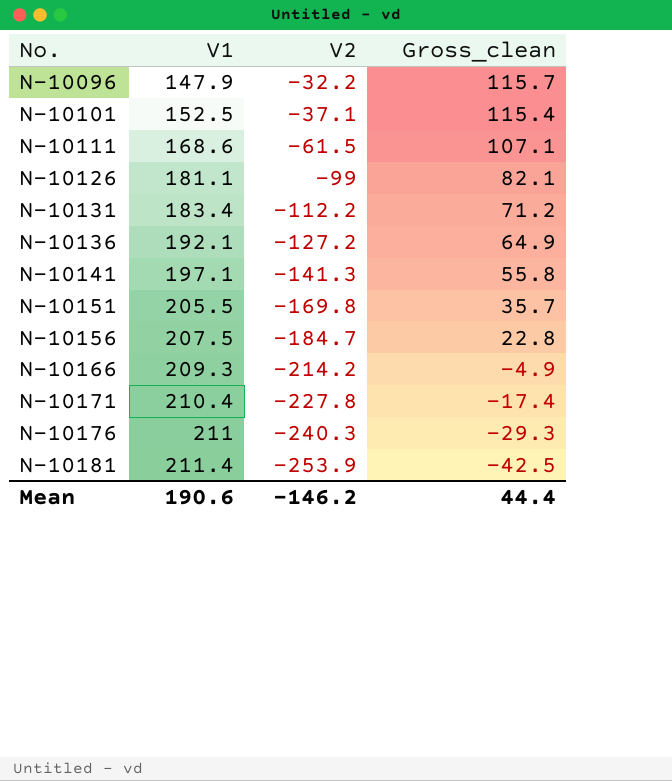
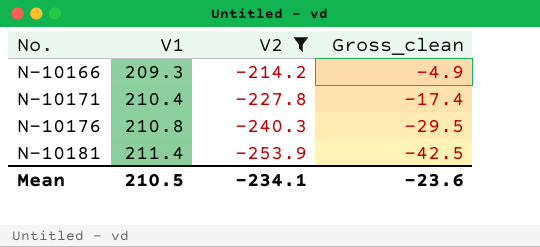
filter: none -> V2 <= -214.2
N-10176 | V1: 211 -> 210.8
N-10176 | Gross_clean: -29.3 -> -29.5
Mean | V1: 190.6 -> 210.5
Mean | V2: -146.2 -> -234.1
Mean | Gross_clean: 44.4 -> -23.6

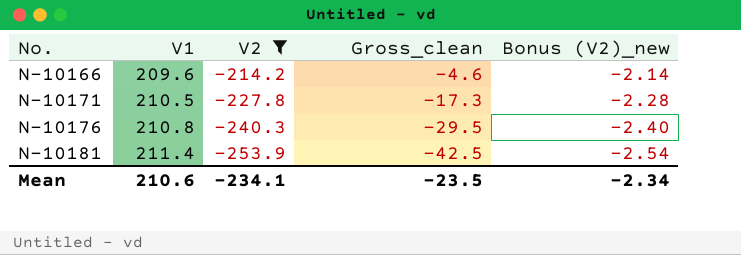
column Bonus (V2)_new | formula: none -> [V2] * 0.01
N-10166 | V1: 209.3 -> 209.6
N-10166 | Gross_clean: -4.9 -> -4.6
N-10171 | V1: 210.4 -> 210.5
N-10171 | Gross_clean: -17.4 -> -17.3
Mean | V1: 210.5 -> 210.6
Mean | Gross_clean: -23.6 -> -23.5

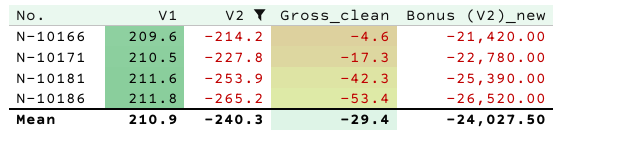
column Bonus (V2)_new | formula: [V2] * 0.01 -> [V2] * 100
row N-10176: 210.8 | -240.3 | -29.5 | -2.40 -> none
N-10181 | V1: 211.4 -> 211.6
N-10181 | Gross_clean: -42.5 -> -42.3
row N-10186: none -> 211.8 | -265.2 | -53.4 | -26,520.00
Mean | V1: 210.6 -> 210.9
Mean | V2: -234.1 -> -240.3
Mean | Gross_clean: -23.5 -> -29.4
Mean | Bonus (V2)_new: -2.34 -> -24,027.50

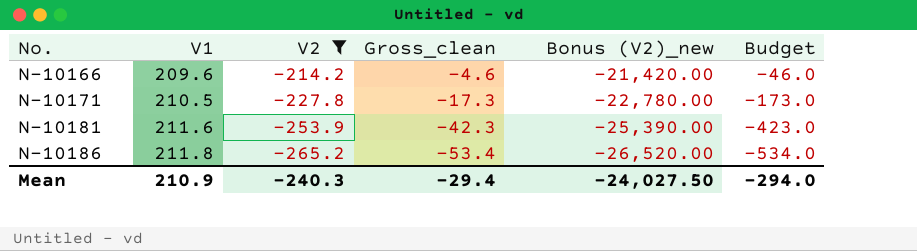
column Budget | formula: none -> [Gross_clean] * 10

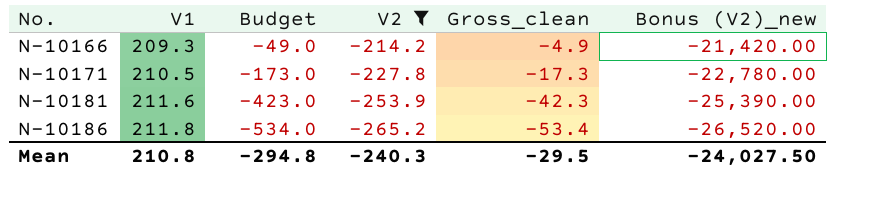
column Budget | position: 6 -> 3
N-10166 | V1: 209.6 -> 209.3
N-10166 | Budget: -46.0 -> -49.0
N-10166 | Gross_clean: -4.6 -> -4.9
Mean | V1: 210.9 -> 210.8
Mean | Budget: -294.0 -> -294.8
Mean | Gross_clean: -29.4 -> -29.5

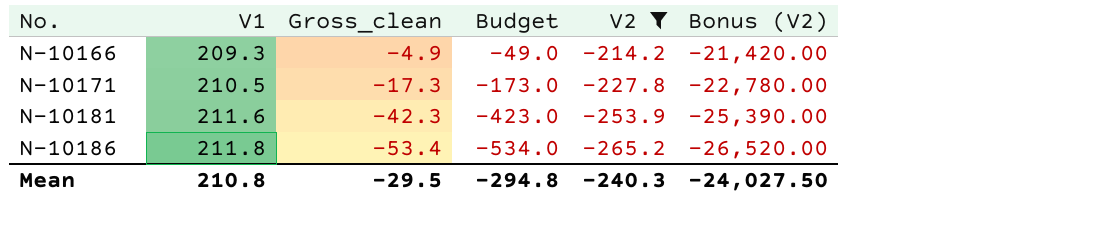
column Gross_clean | position: 5 -> 3
column name: Bonus (V2)_new -> Bonus (V2)

